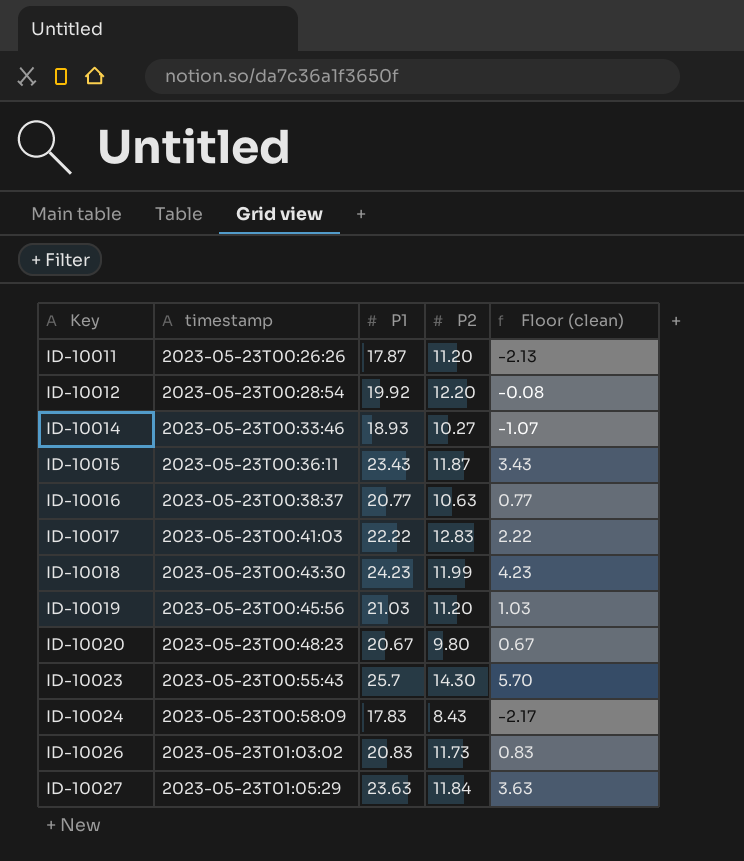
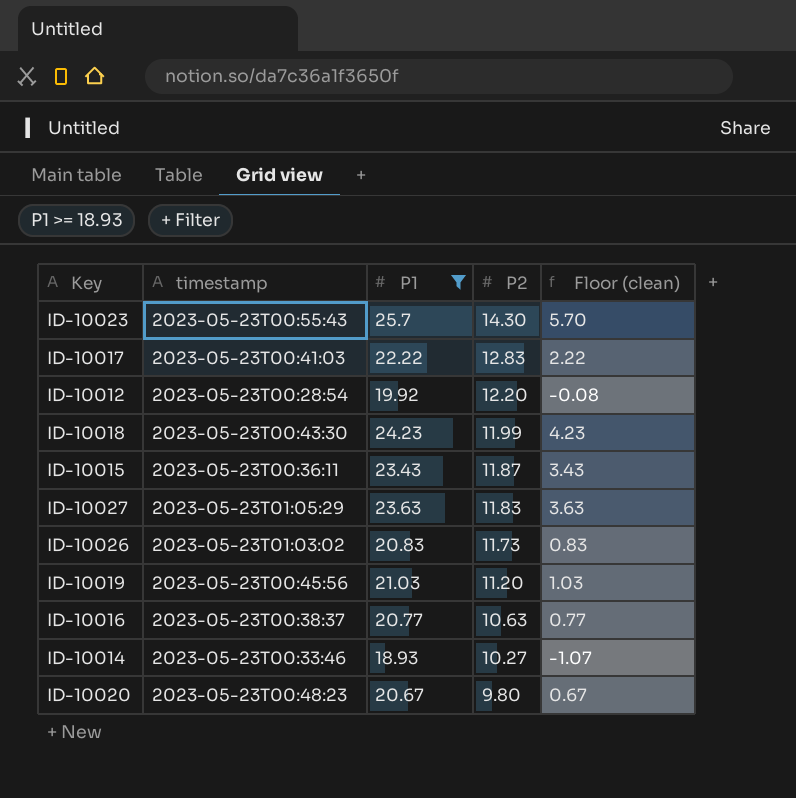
filter: none -> P1 >= 18.93
row order: Key ascending -> P2 descending
ID-10027 | P2: 11.84 -> 11.83

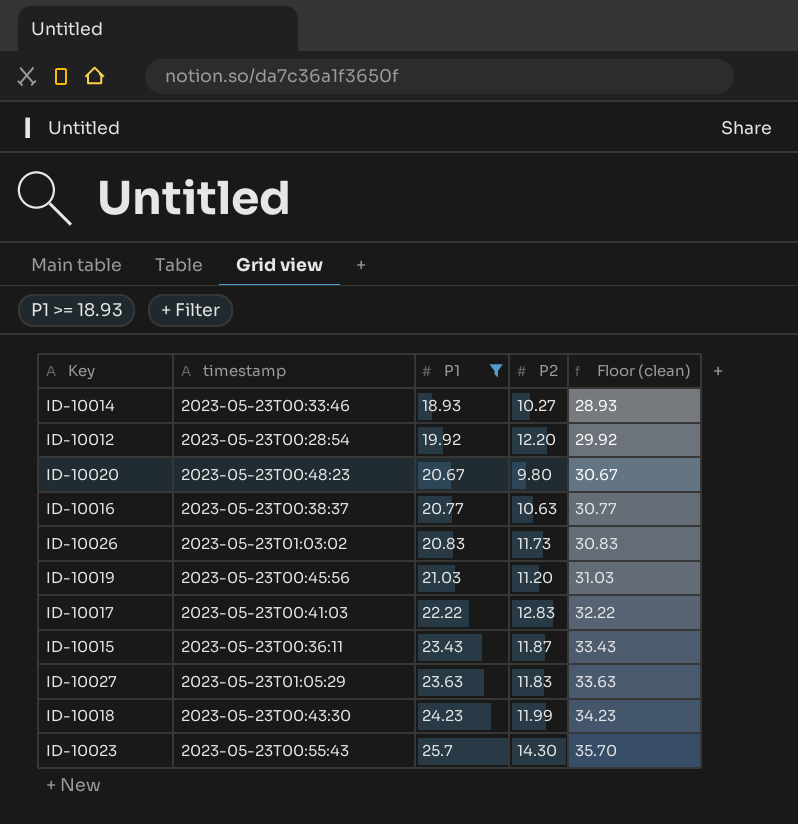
row order: P2 descending -> P1 ascending
column Floor (clean) | formula: [P1] - 20 -> [P1] + 10

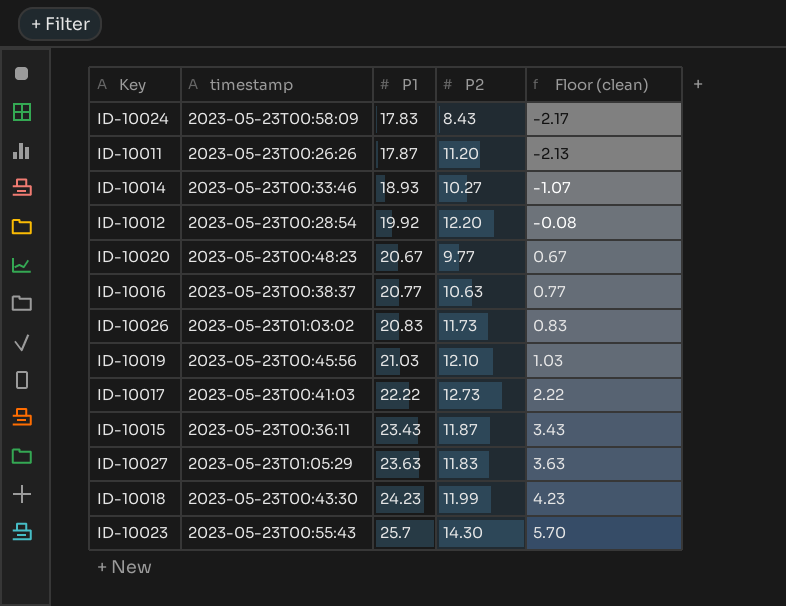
filter: P1 >= 18.93 -> none
column Floor (clean) | formula: [P1] + 10 -> [P1] - 20
ID-10020 | P2: 9.80 -> 9.77
ID-10019 | P2: 11.20 -> 12.10
ID-10017 | P2: 12.83 -> 12.73

